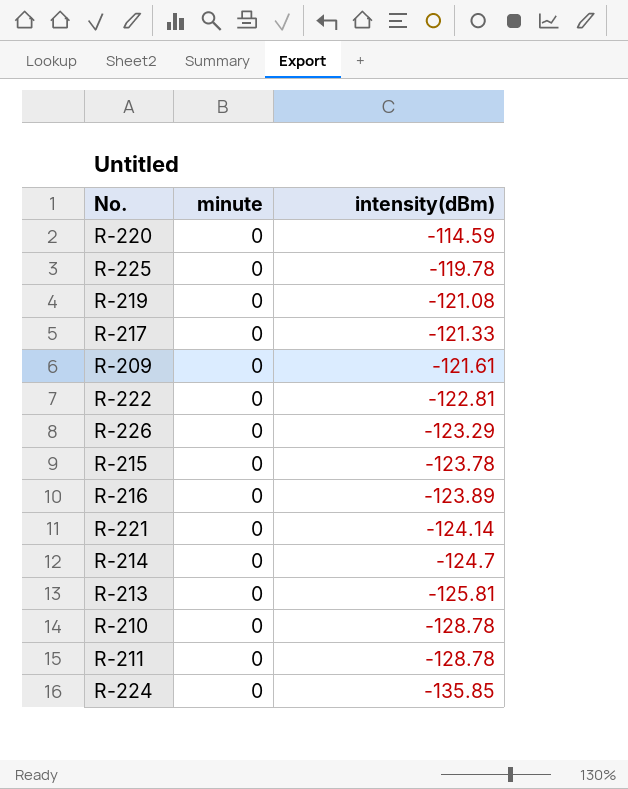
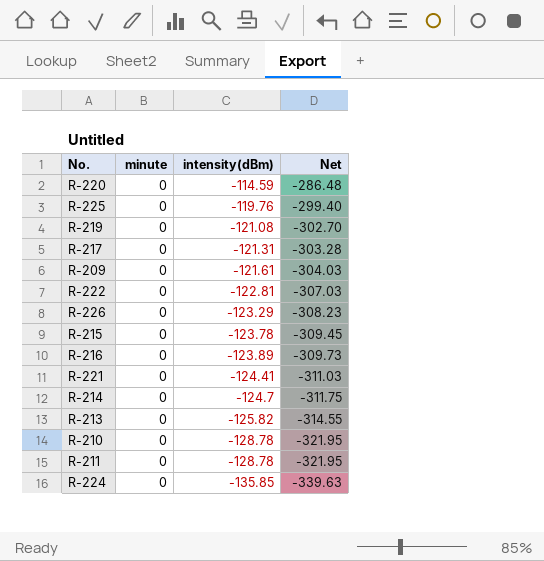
column Net | formula: none -> [intensity(dBm)] * 2.5
R-225 | intensity(dBm): -119.78 -> -119.76
R-217 | intensity(dBm): -121.33 -> -121.31
R-221 | intensity(dBm): -124.14 -> -124.41
R-213 | intensity(dBm): -125.81 -> -125.82

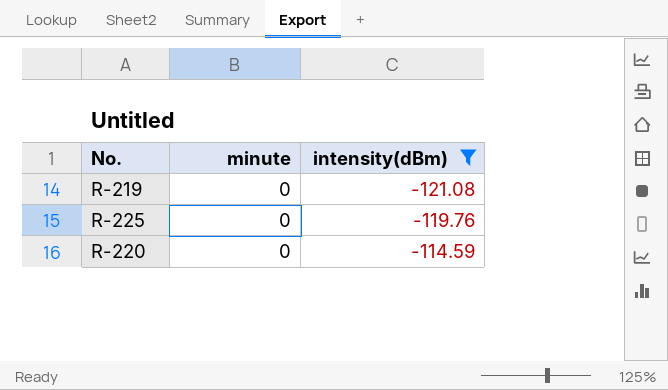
filter: none -> intensity(dBm) >= -121.08
row order: intensity(dBm) descending -> intensity(dBm) ascending
column Net | formula: [intensity(dBm)] * 2.5 -> none

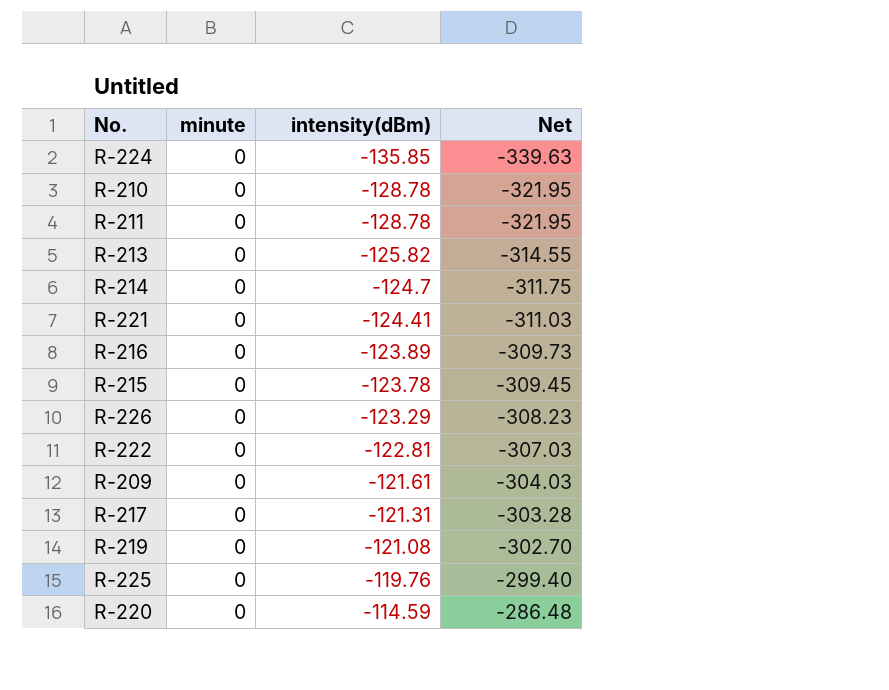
filter: intensity(dBm) >= -121.08 -> none
column Net | formula: none -> [intensity(dBm)] * 2.5

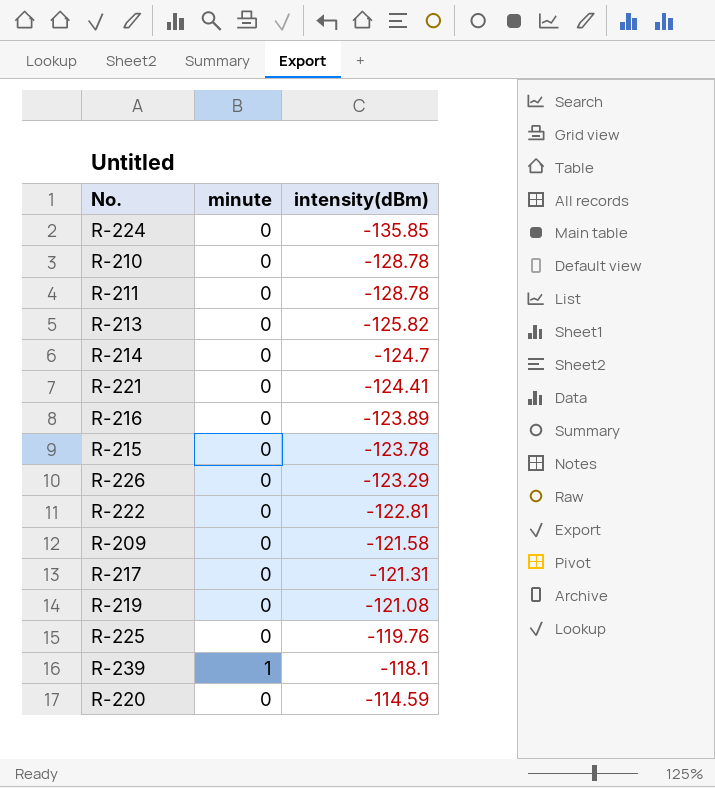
column Net | formula: [intensity(dBm)] * 2.5 -> none
R-209 | intensity(dBm): -121.61 -> -121.58
row R-239: none -> 1 | -118.1

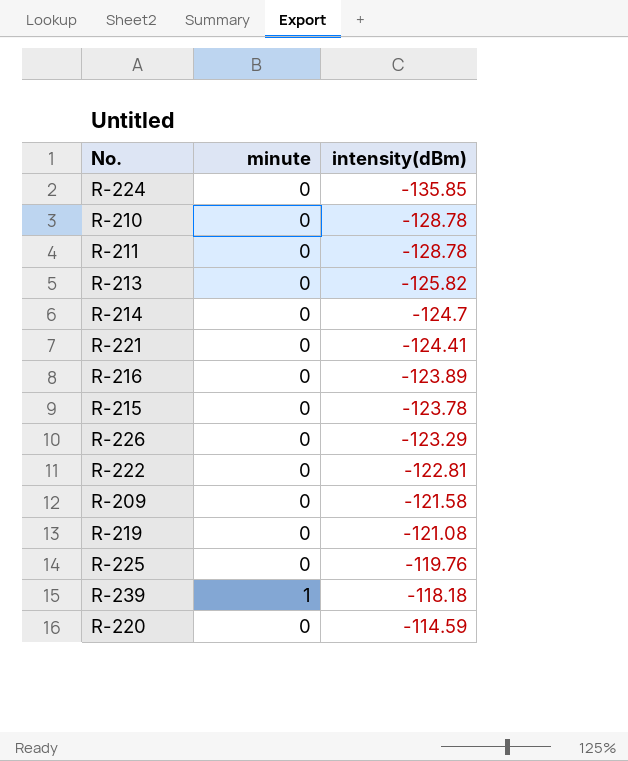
row R-217: 0 | -121.31 -> none
R-239 | intensity(dBm): -118.1 -> -118.18

